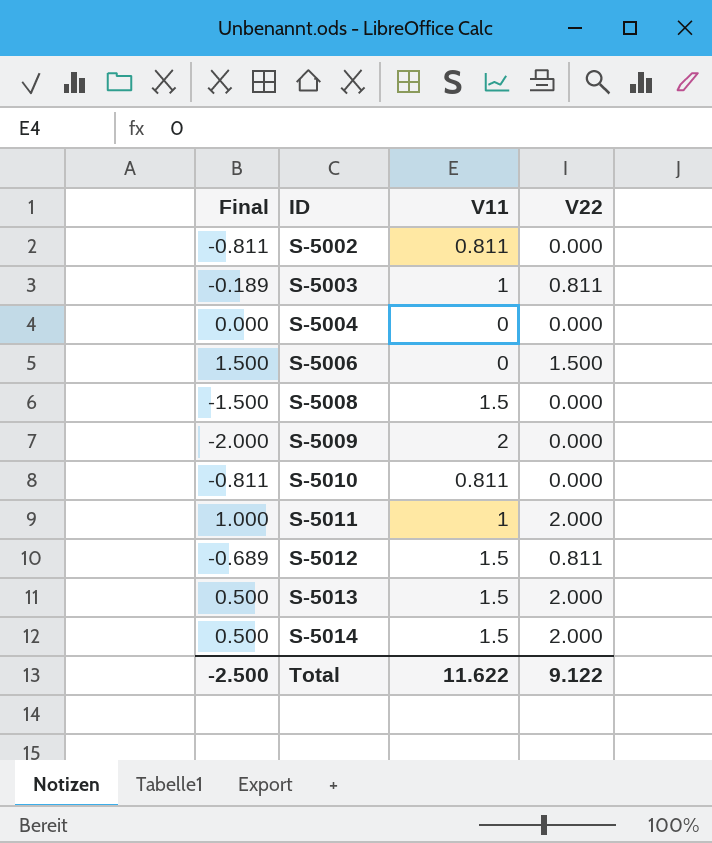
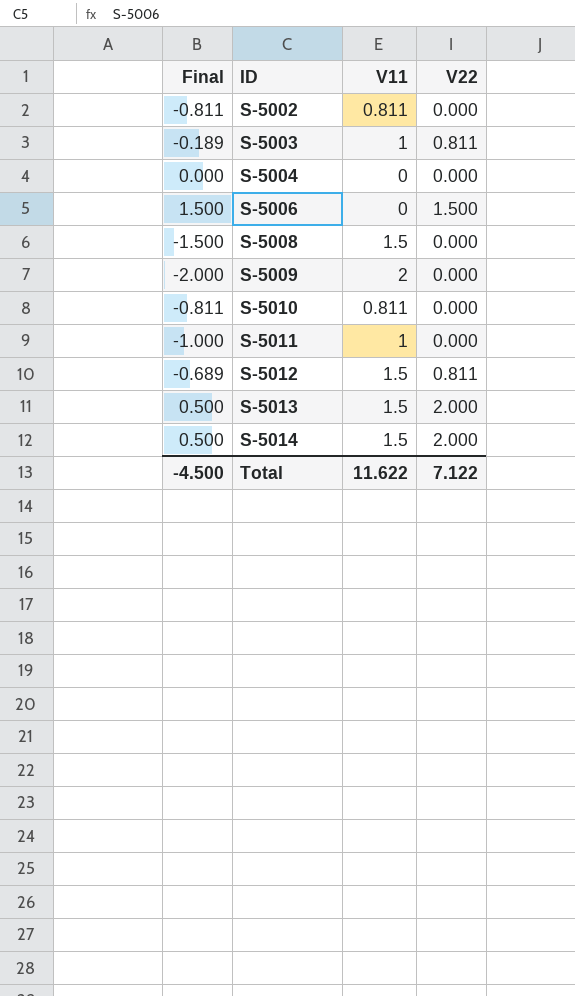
S-5011 | Final: 1.000 -> -1.000
S-5011 | V22: 2.000 -> 0.000
Total | Final: -2.500 -> -4.500
Total | V22: 9.122 -> 7.122

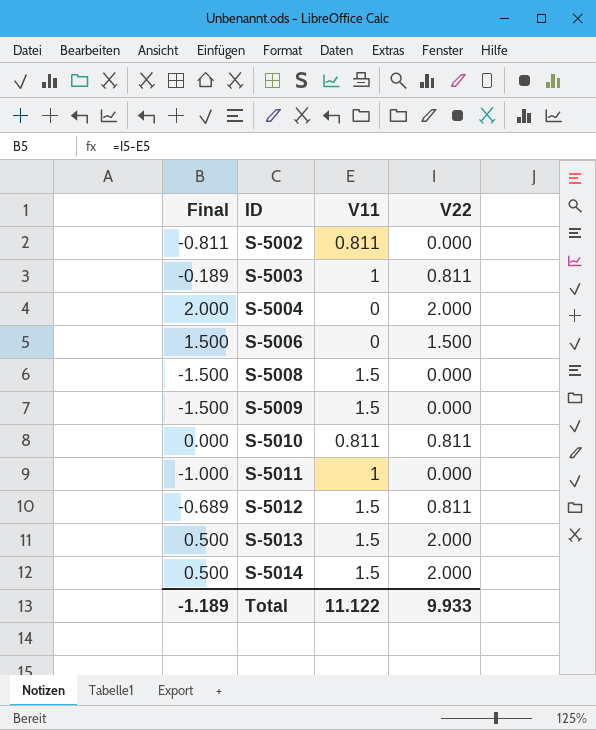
S-5004 | Final: 0.000 -> 2.000
S-5004 | V22: 0.000 -> 2.000
S-5009 | Final: -2.000 -> -1.500
S-5009 | V11: 2 -> 1.5
S-5010 | Final: -0.811 -> 0.000
S-5010 | V22: 0.000 -> 0.811
Total | Final: -4.500 -> -1.189
Total | V11: 11.622 -> 11.122
Total | V22: 7.122 -> 9.933

